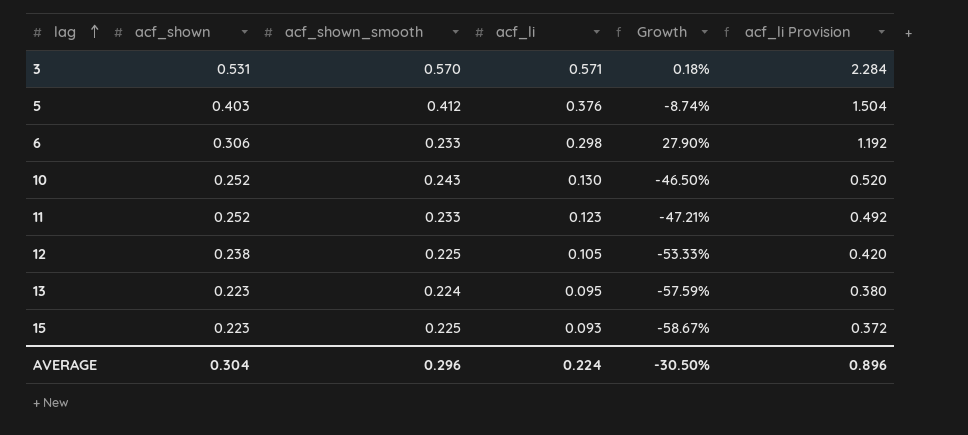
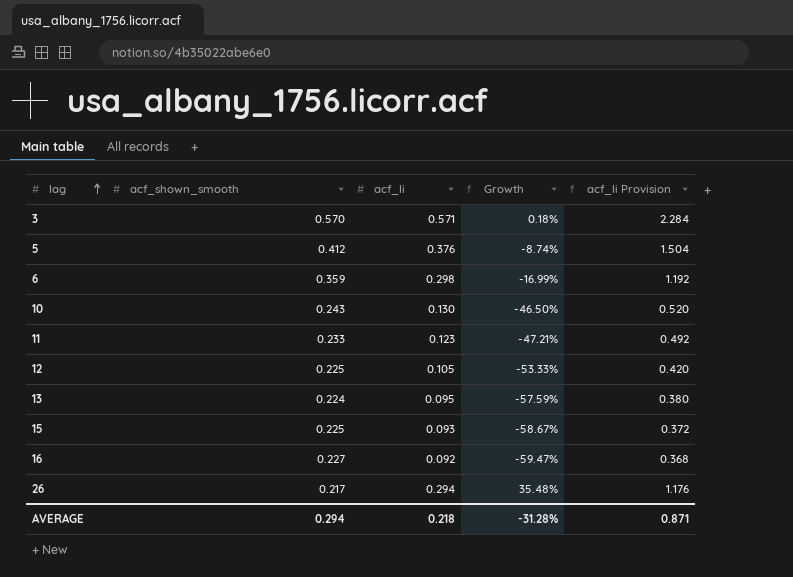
column acf_shown | position: 2 -> none
6 | acf_shown_smooth: 0.233 -> 0.359
6 | Growth: 27.90% -> -16.99%
row 16: none -> 0.227 | 0.092 | -59.47% | 0.368
row 26: none -> 0.217 | 0.294 | 35.48% | 1.176
AVERAGE | acf_shown_smooth: 0.296 -> 0.294
AVERAGE | acf_li: 0.224 -> 0.218
AVERAGE | Growth: -30.50% -> -31.28%
AVERAGE | acf_li Provision: 0.896 -> 0.871

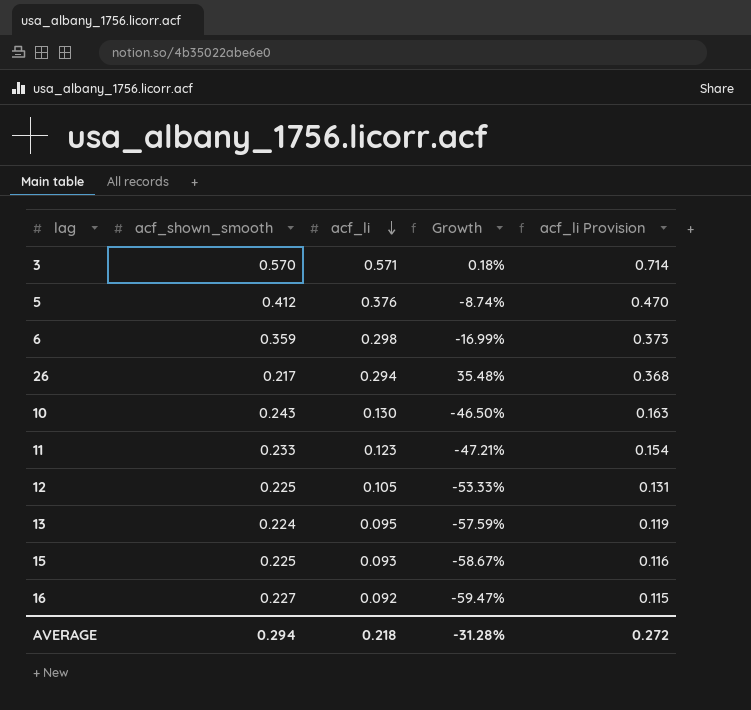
row order: lag ascending -> acf_li descending
column acf_li Provision | formula: [acf_li] * 4 -> [acf_li] * 1.25
AVERAGE | acf_li Provision: 0.871 -> 0.272

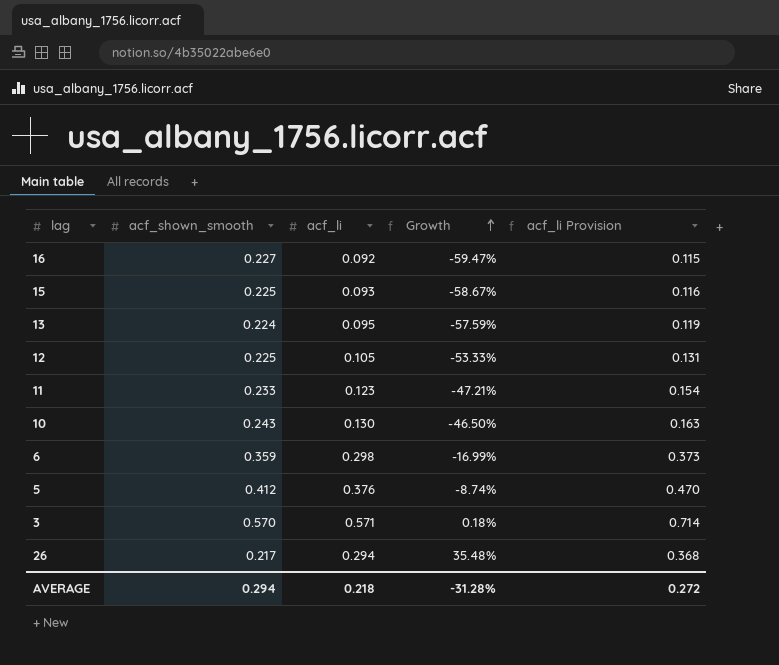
row order: acf_li descending -> Growth ascending

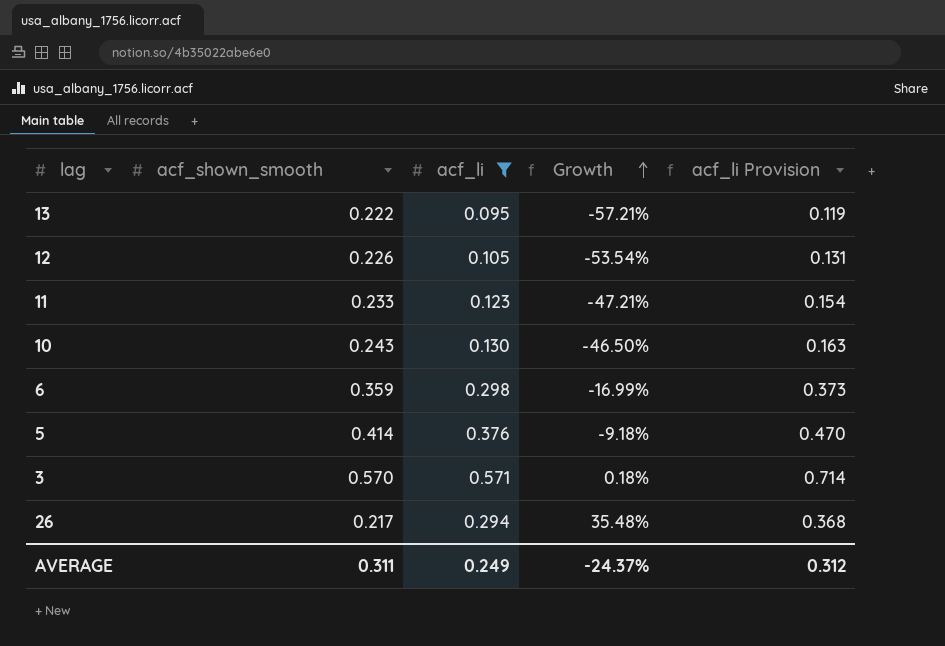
filter: none -> acf_li >= 0.095
13 | acf_shown_smooth: 0.224 -> 0.222
13 | Growth: -57.59% -> -57.21%
12 | acf_shown_smooth: 0.225 -> 0.226
12 | Growth: -53.33% -> -53.54%
5 | acf_shown_smooth: 0.412 -> 0.414
5 | Growth: -8.74% -> -9.18%
AVERAGE | acf_shown_smooth: 0.294 -> 0.311
AVERAGE | acf_li: 0.218 -> 0.249
AVERAGE | Growth: -31.28% -> -24.37%
AVERAGE | acf_li Provision: 0.272 -> 0.312

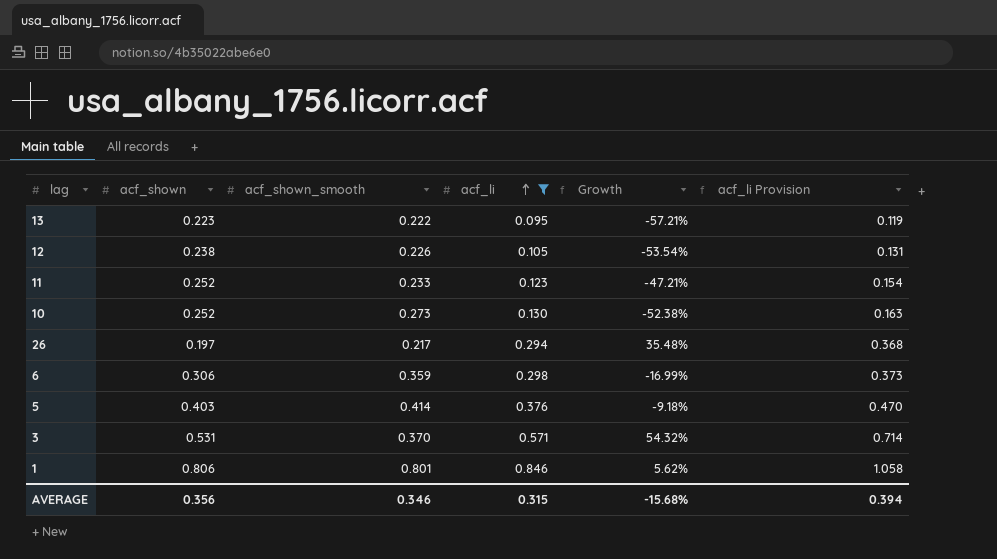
row order: Growth ascending -> acf_li ascending
column acf_shown | position: none -> 2
10 | acf_shown_smooth: 0.243 -> 0.273
10 | Growth: -46.50% -> -52.38%
3 | acf_shown_smooth: 0.570 -> 0.370
3 | Growth: 0.18% -> 54.32%
row 1: none -> 0.806 | 0.801 | 0.846 | 5.62% | 1.058
AVERAGE | acf_shown_smooth: 0.311 -> 0.346
AVERAGE | acf_li: 0.249 -> 0.315
AVERAGE | Growth: -24.37% -> -15.68%
AVERAGE | acf_li Provision: 0.312 -> 0.394

